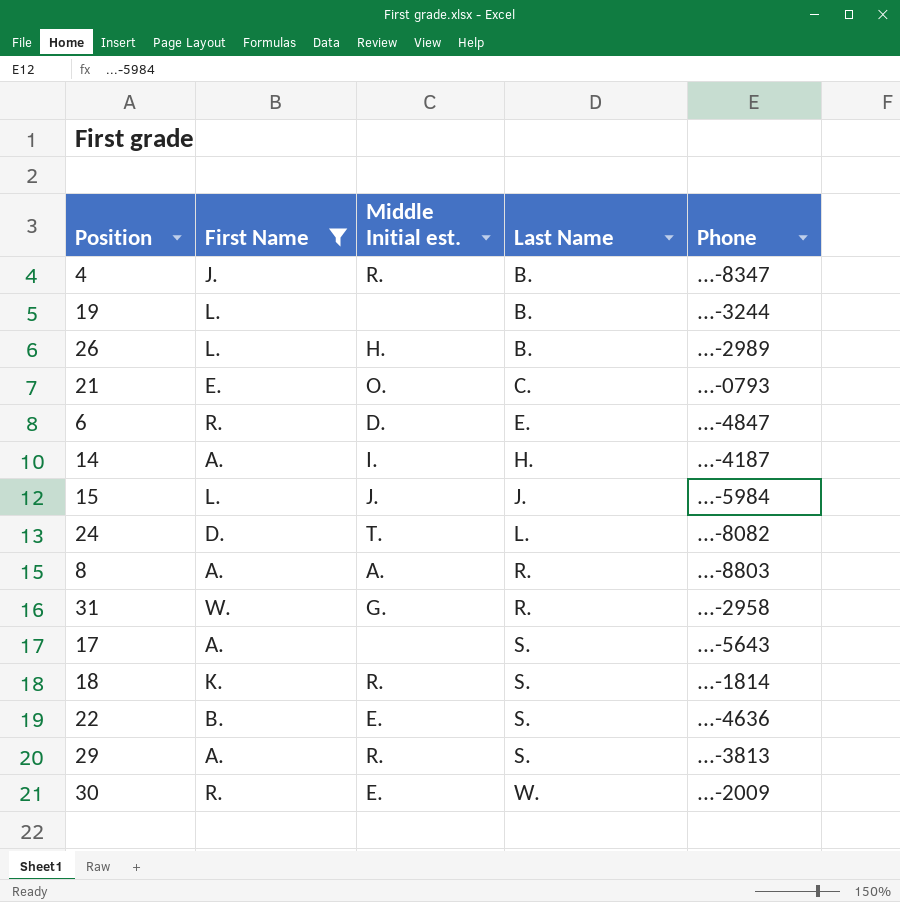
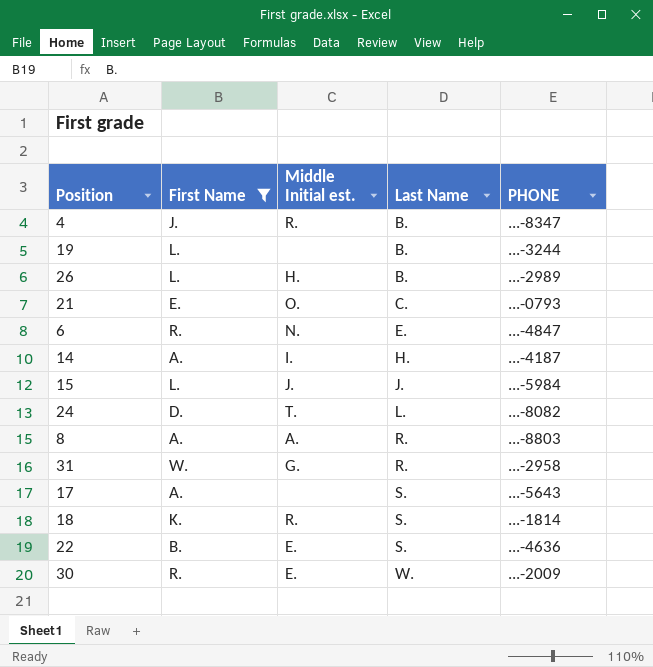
column name: Phone -> PHONE
row 29: A. | R. | S. | ...-3813 -> none
6 | Middle Initial est.: D. -> N.

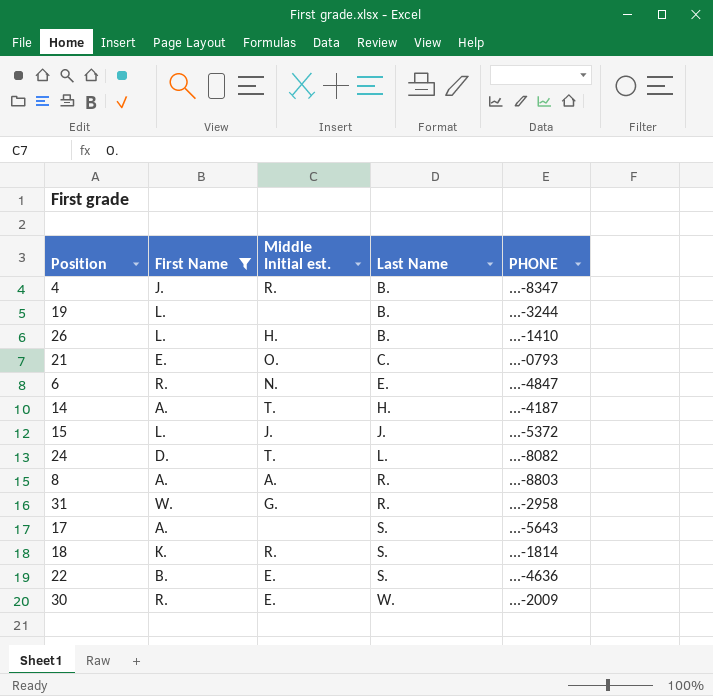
26 | PHONE: ...-2989 -> ...-1410
14 | Middle Initial est.: I. -> T.
15 | PHONE: ...-5984 -> ...-5372

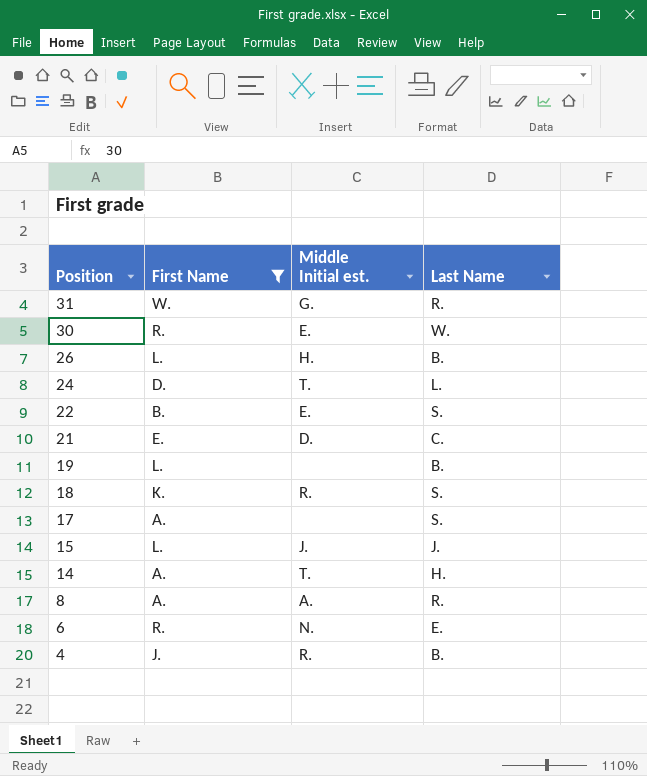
row order: Last Name ascending -> Position descending
column PHONE | position: 5 -> none
21 | Middle Initial est.: O. -> D.

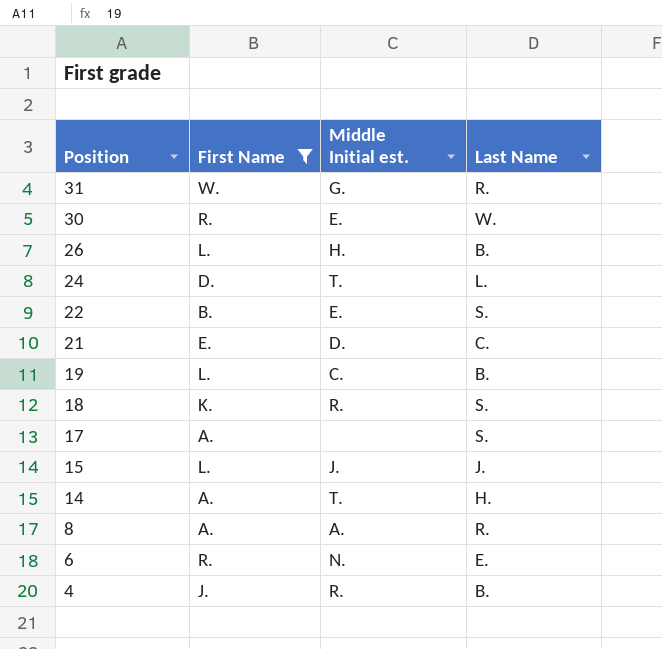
19 | Middle Initial est.: none -> C.

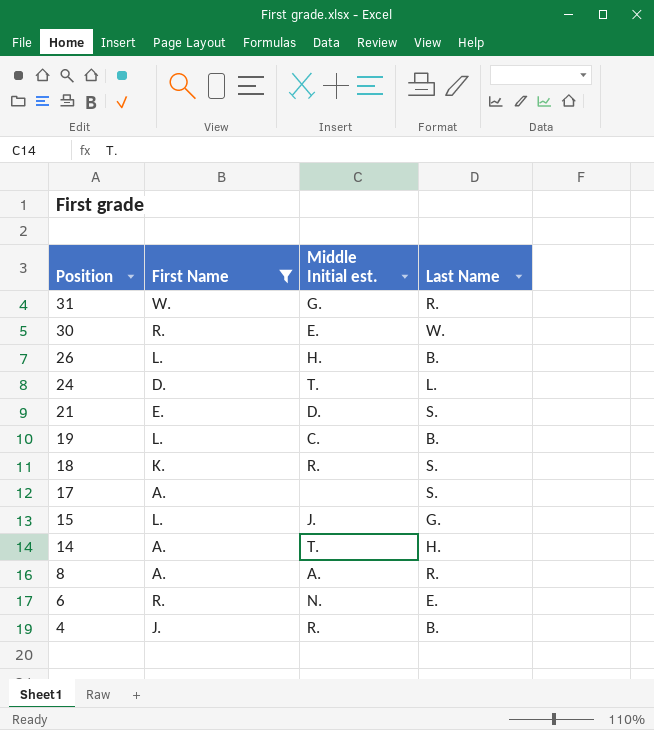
row 22: B. | E. | S. -> none
21 | Last Name: C. -> S.
15 | Last Name: J. -> G.

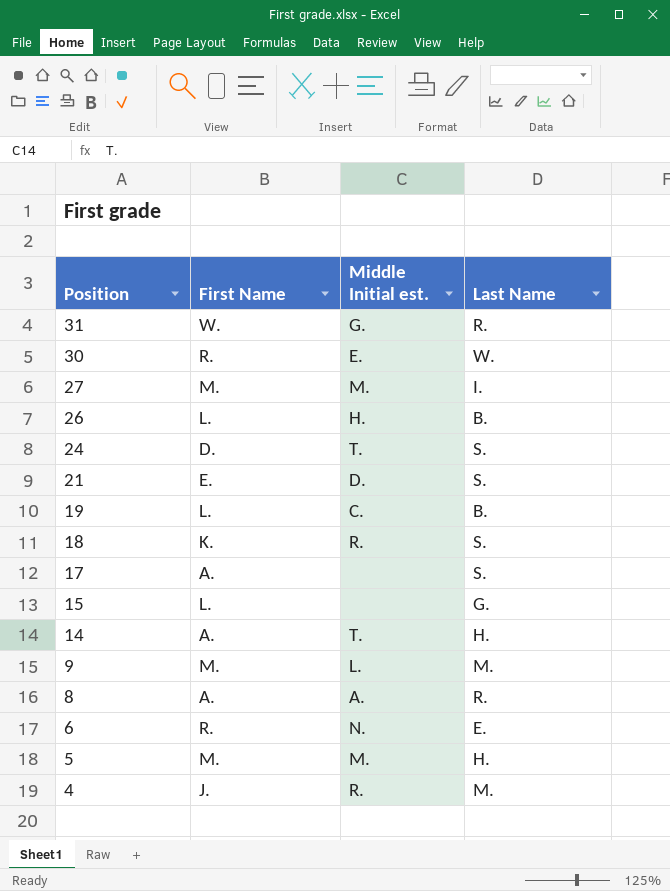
filter: First Name != M. -> none
24 | Last Name: L. -> S.
15 | Middle Initial est.: J. -> none
4 | Last Name: B. -> M.

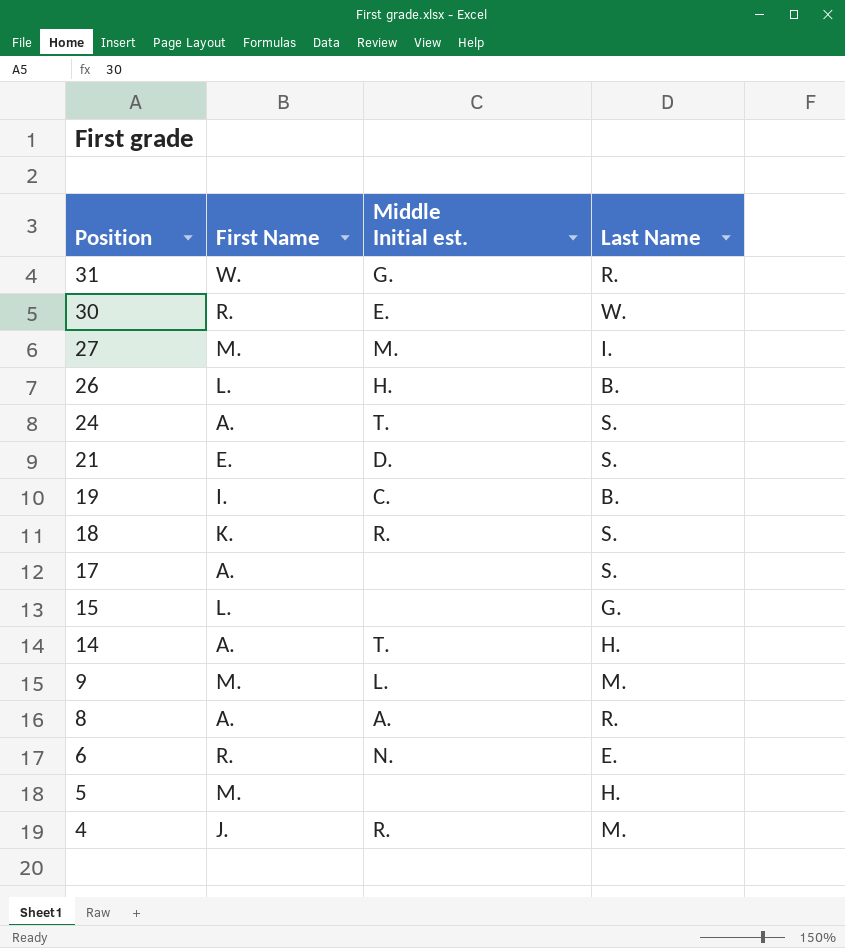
24 | First Name: D. -> A.
19 | First Name: L. -> I.
5 | Middle Initial est.: M. -> none

